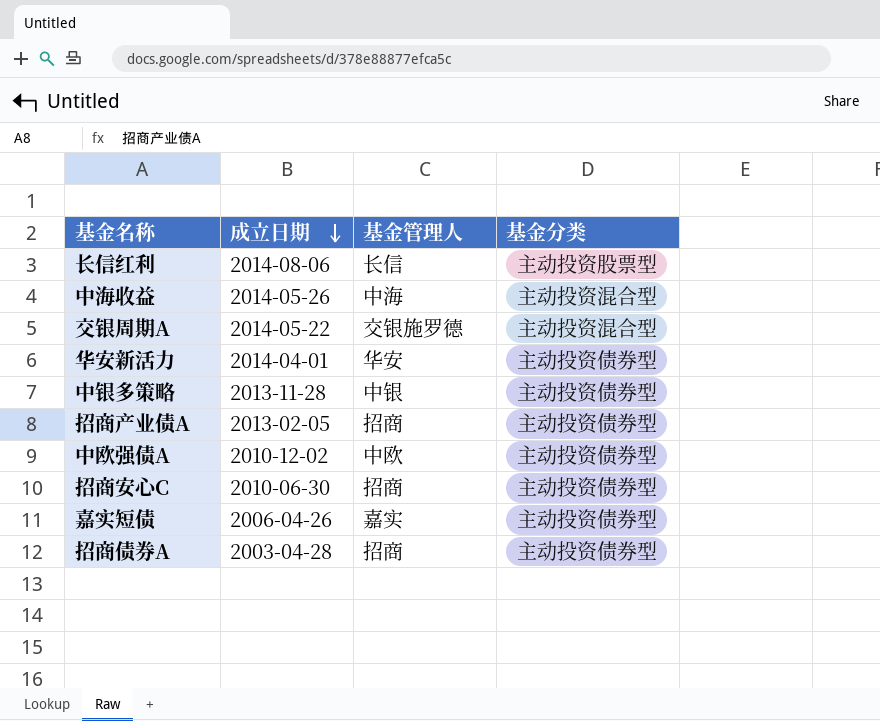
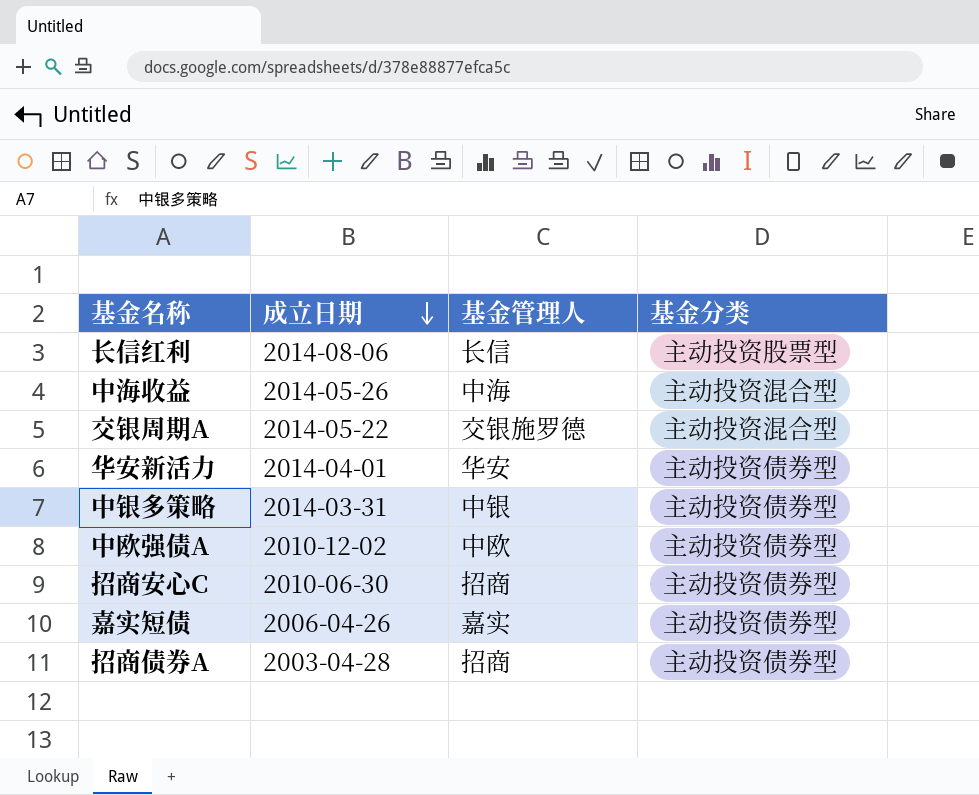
row 招商产业债A: 2013-02-05 | 招商 | 主动投资债券型 -> none
中银多策略 | 成立日期: 2013-11-28 -> 2014-03-31

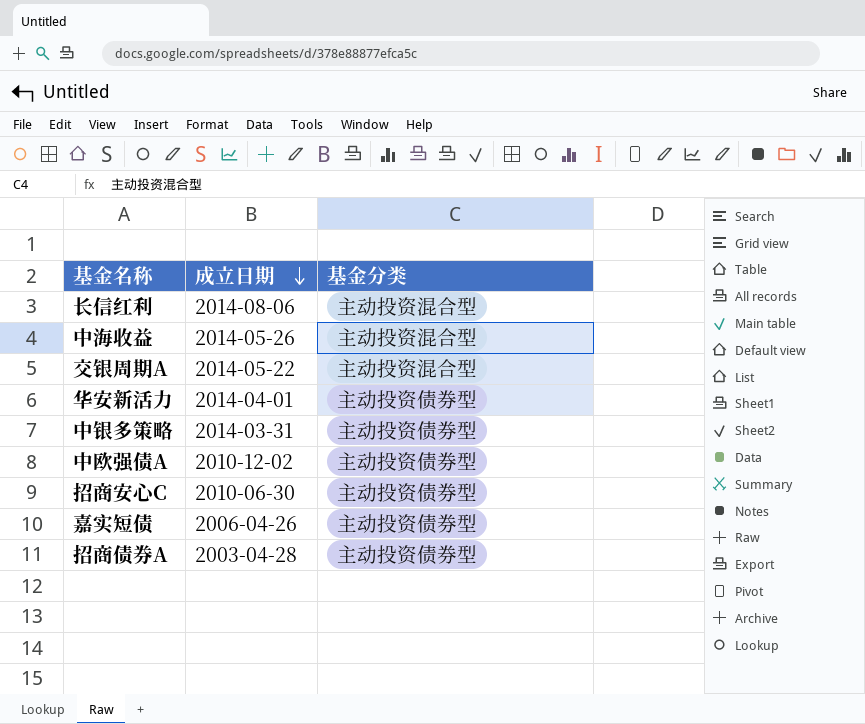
column 基金管理人 | position: 3 -> none
长信红利 | 基金分类: 主动投资股票型 -> 主动投资混合型

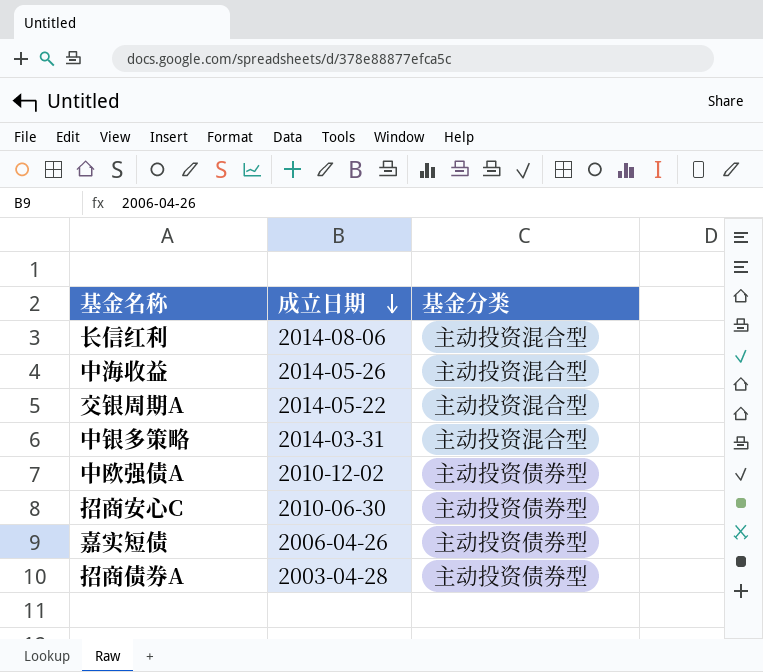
row 华安新活力: 2014-04-01 | 主动投资债券型 -> none
中银多策略 | 基金分类: 主动投资债券型 -> 主动投资混合型

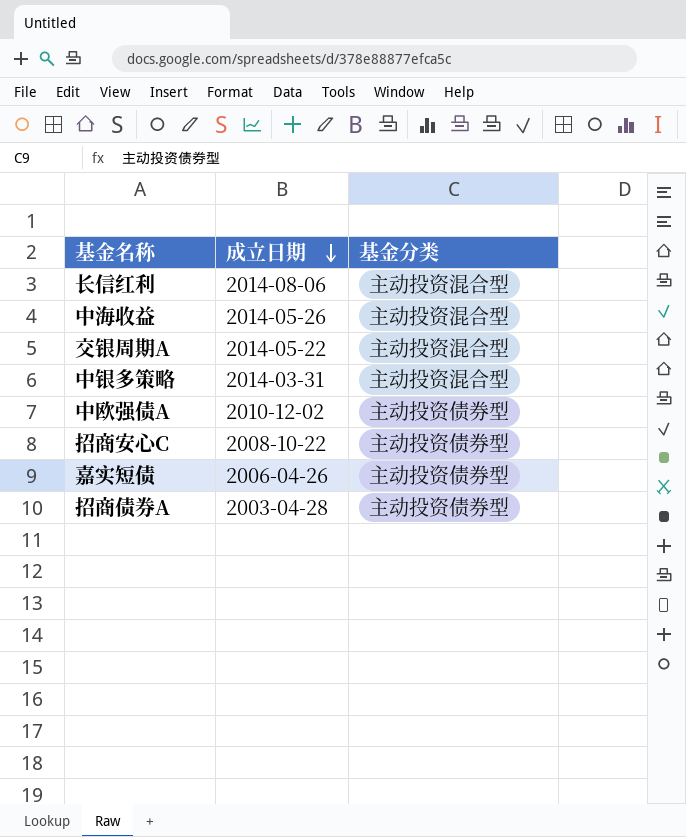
招商安心C | 成立日期: 2010-06-30 -> 2008-10-22

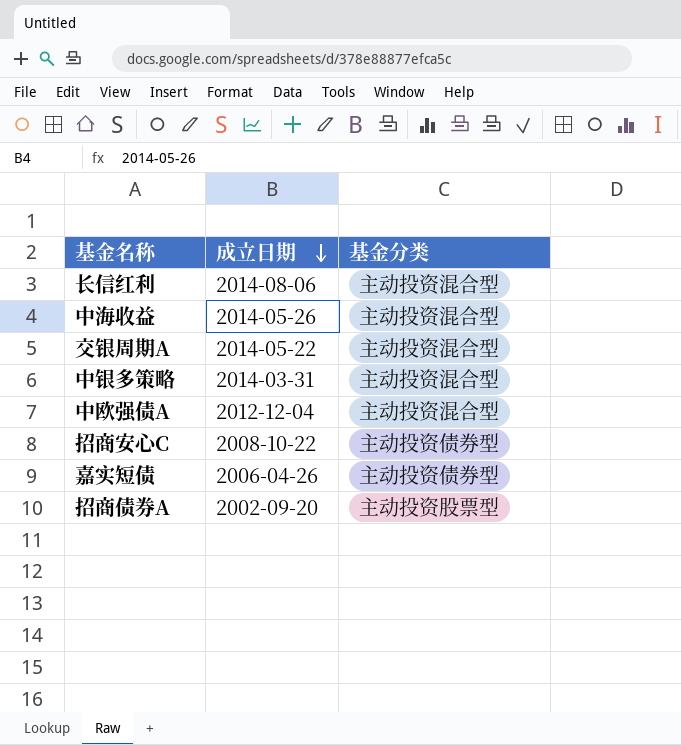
中欧强债A | 成立日期: 2010-12-02 -> 2012-12-04
中欧强债A | 基金分类: 主动投资债券型 -> 主动投资混合型
招商债券A | 成立日期: 2003-04-28 -> 2002-09-20
招商债券A | 基金分类: 主动投资债券型 -> 主动投资股票型

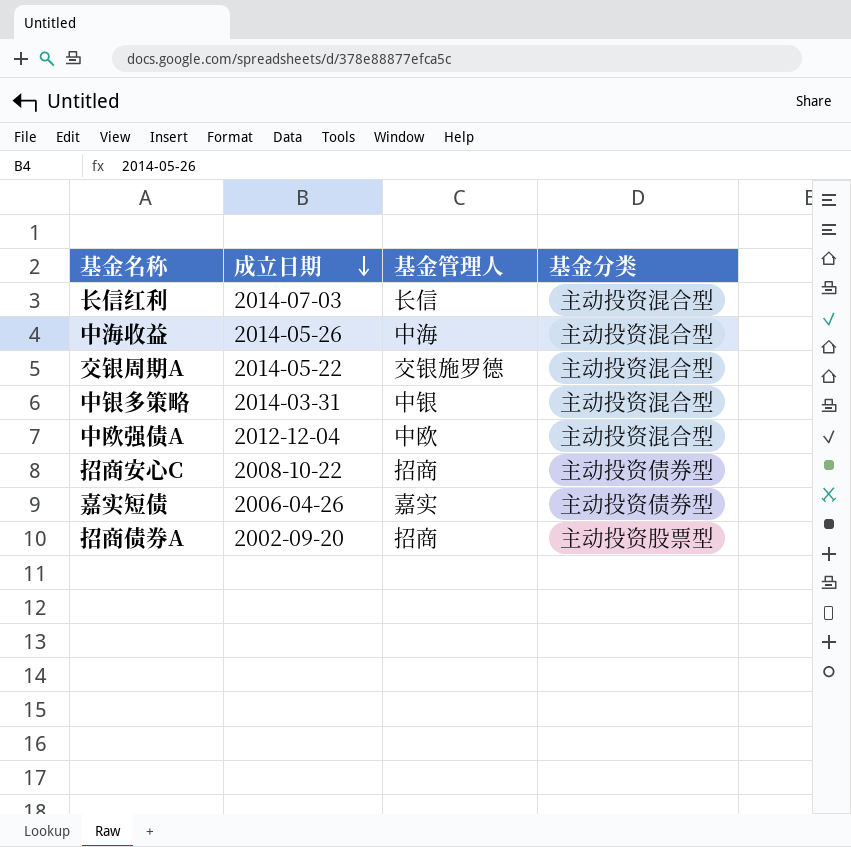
column 基金管理人 | position: none -> 3
长信红利 | 成立日期: 2014-08-06 -> 2014-07-03

